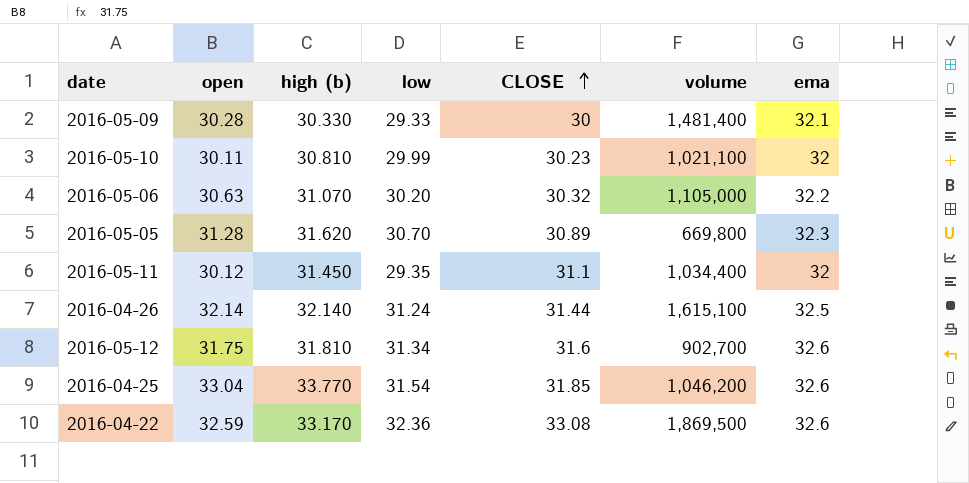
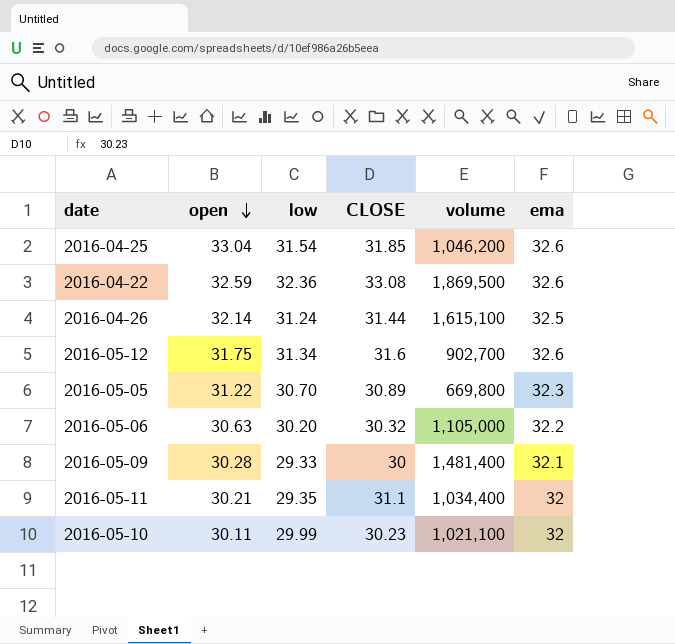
row order: CLOSE ascending -> open descending
column high (b) | position: 3 -> none
2016-05-05 | open: 31.28 -> 31.22
2016-05-11 | open: 30.12 -> 30.21

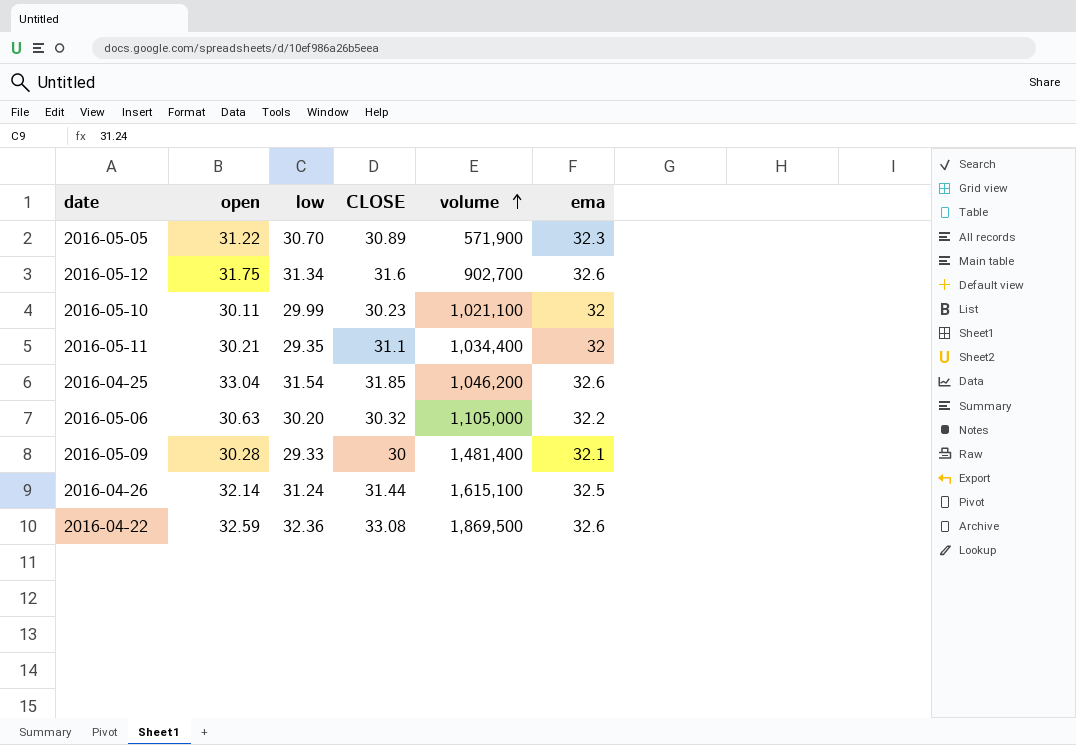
row order: open descending -> volume ascending
2016-05-05 | volume: 669,800 -> 571,900

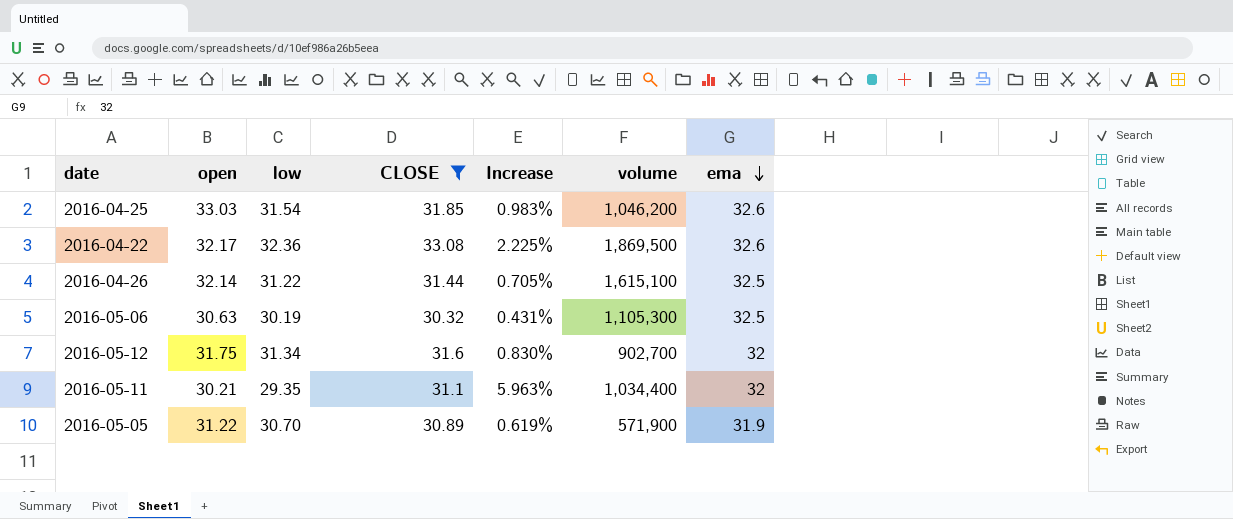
filter: none -> CLOSE >= 30.32
row order: volume ascending -> ema descending
column Increase | formula: none -> ([CLOSE] - [low]) / [low]
2016-04-25 | open: 33.04 -> 33.03
2016-04-22 | open: 32.59 -> 32.17
2016-04-26 | low: 31.24 -> 31.22
2016-05-06 | low: 30.20 -> 30.19
2016-05-06 | volume: 1,105,000 -> 1,105,300
2016-05-06 | ema: 32.2 -> 32.5
2016-05-12 | ema: 32.6 -> 32
2016-05-05 | ema: 32.3 -> 31.9

